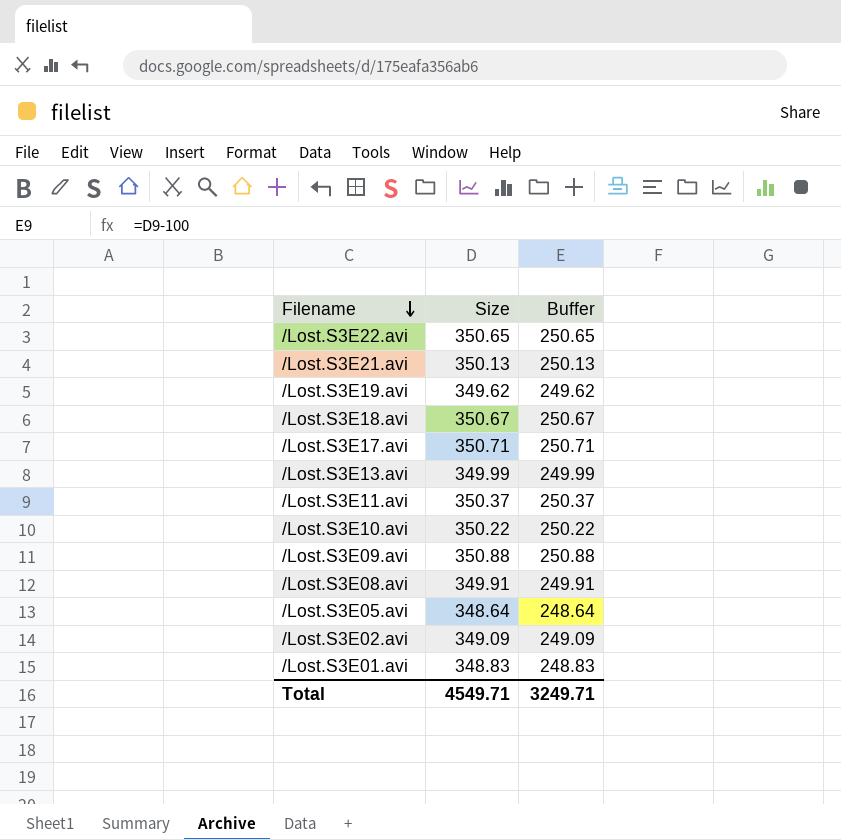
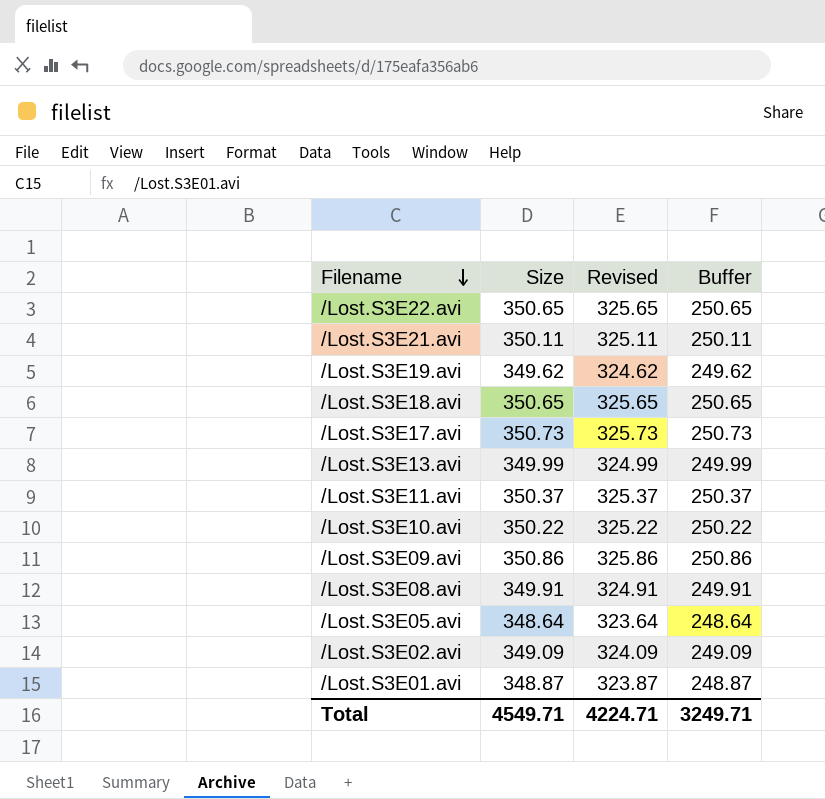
column Revised | formula: none -> [Size] - 25
/Lost.S3E21.avi | Size: 350.13 -> 350.11
/Lost.S3E21.avi | Buffer: 250.13 -> 250.11
/Lost.S3E18.avi | Size: 350.67 -> 350.65
/Lost.S3E18.avi | Buffer: 250.67 -> 250.65
/Lost.S3E17.avi | Size: 350.71 -> 350.73
/Lost.S3E17.avi | Buffer: 250.71 -> 250.73
/Lost.S3E09.avi | Size: 350.88 -> 350.86
/Lost.S3E09.avi | Buffer: 250.88 -> 250.86
/Lost.S3E01.avi | Size: 348.83 -> 348.87
/Lost.S3E01.avi | Buffer: 248.83 -> 248.87

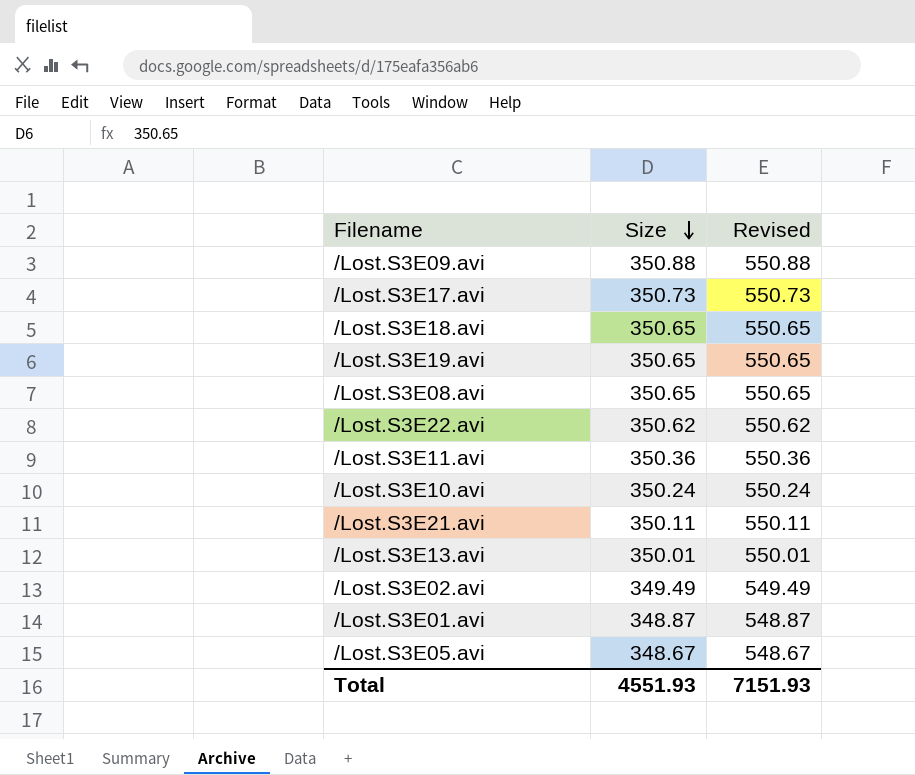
row order: Filename descending -> Size descending
column Buffer | formula: [Size] - 100 -> none
column Revised | formula: [Size] - 25 -> [Size] + 200
/Lost.S3E09.avi | Size: 350.86 -> 350.88
/Lost.S3E19.avi | Size: 349.62 -> 350.65
/Lost.S3E08.avi | Size: 349.91 -> 350.65
/Lost.S3E22.avi | Size: 350.65 -> 350.62
/Lost.S3E11.avi | Size: 350.37 -> 350.36
/Lost.S3E10.avi | Size: 350.22 -> 350.24
/Lost.S3E13.avi | Size: 349.99 -> 350.01
/Lost.S3E02.avi | Size: 349.09 -> 349.49
/Lost.S3E05.avi | Size: 348.64 -> 348.67
Total | Size: 4549.71 -> 4551.93
Total | Revised: 4224.71 -> 7151.93

